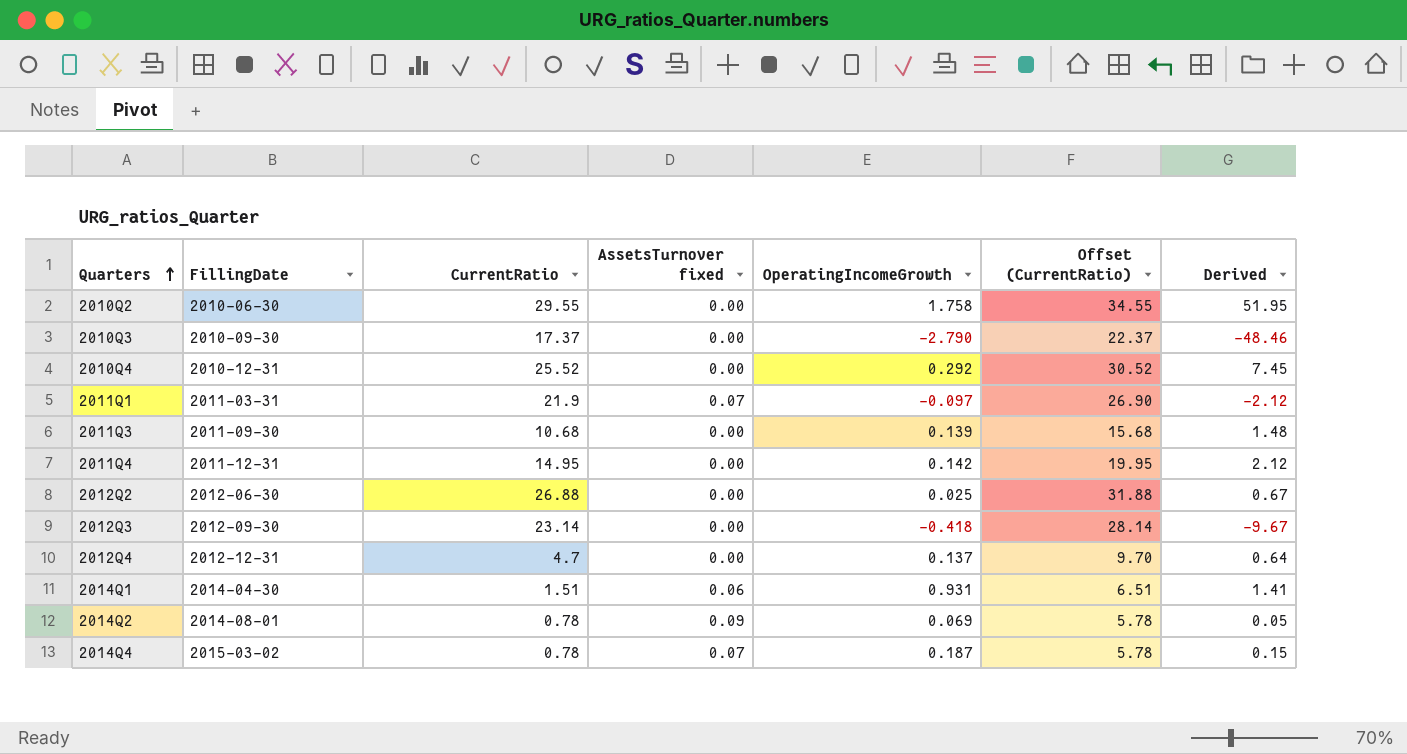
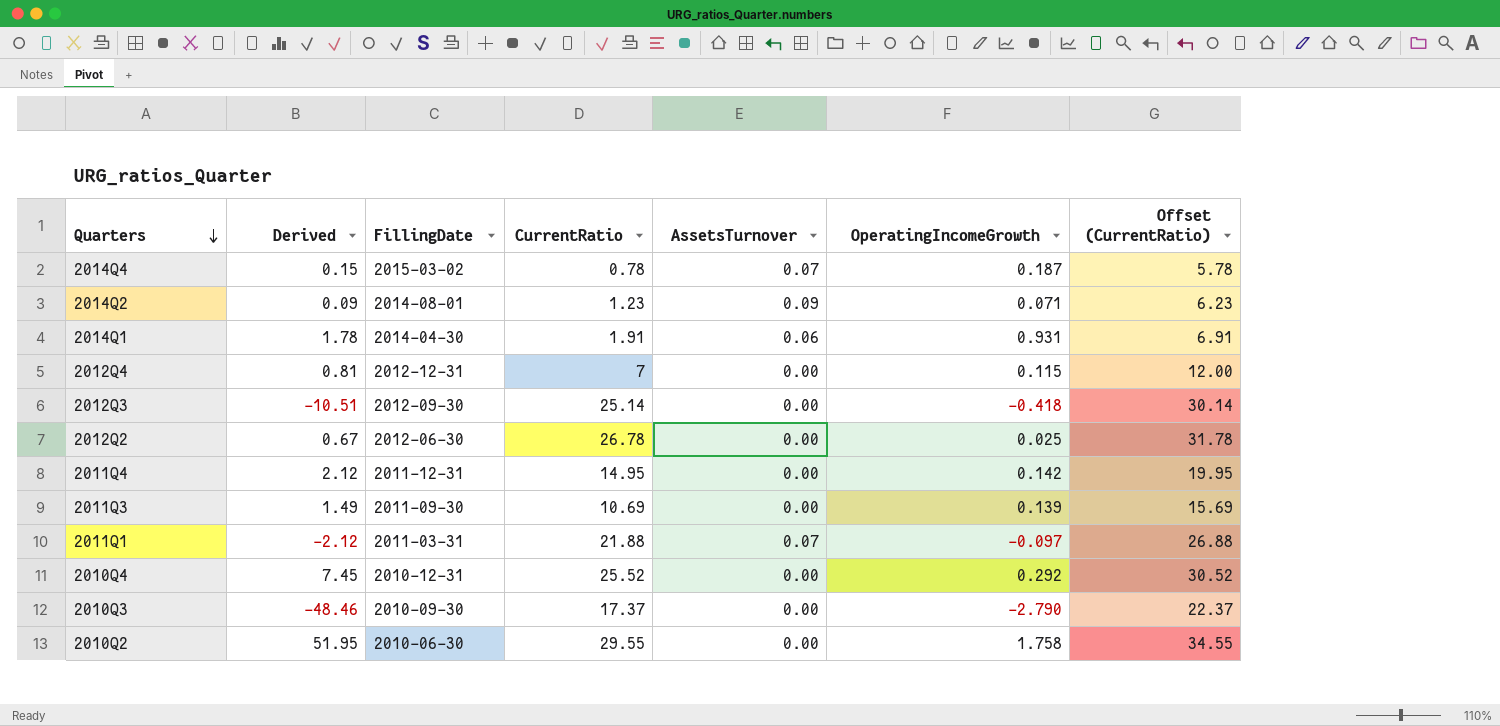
row order: Quarters ascending -> Quarters descending
column Derived | position: 7 -> 2
column name: AssetsTurnover fixed -> AssetsTurnover
2014Q2 | Derived: 0.05 -> 0.09
2014Q2 | CurrentRatio: 0.78 -> 1.23
2014Q2 | OperatingIncomeGrowth: 0.069 -> 0.071
2014Q2 | Offset (CurrentRatio): 5.78 -> 6.23
2014Q1 | Derived: 1.41 -> 1.78
2014Q1 | CurrentRatio: 1.51 -> 1.91
2014Q1 | Offset (CurrentRatio): 6.51 -> 6.91
2012Q4 | Derived: 0.64 -> 0.81
2012Q4 | CurrentRatio: 4.7 -> 7
2012Q4 | OperatingIncomeGrowth: 0.137 -> 0.115
2012Q4 | Offset (CurrentRatio): 9.70 -> 12.00
2012Q3 | Derived: -9.67 -> -10.51
2012Q3 | CurrentRatio: 23.14 -> 25.14
2012Q3 | Offset (CurrentRatio): 28.14 -> 30.14
2012Q2 | CurrentRatio: 26.88 -> 26.78
2012Q2 | Offset (CurrentRatio): 31.88 -> 31.78
2011Q3 | Derived: 1.48 -> 1.49
2011Q3 | CurrentRatio: 10.68 -> 10.69
2011Q3 | Offset (CurrentRatio): 15.68 -> 15.69
2011Q1 | CurrentRatio: 21.9 -> 21.88
2011Q1 | Offset (CurrentRatio): 26.90 -> 26.88

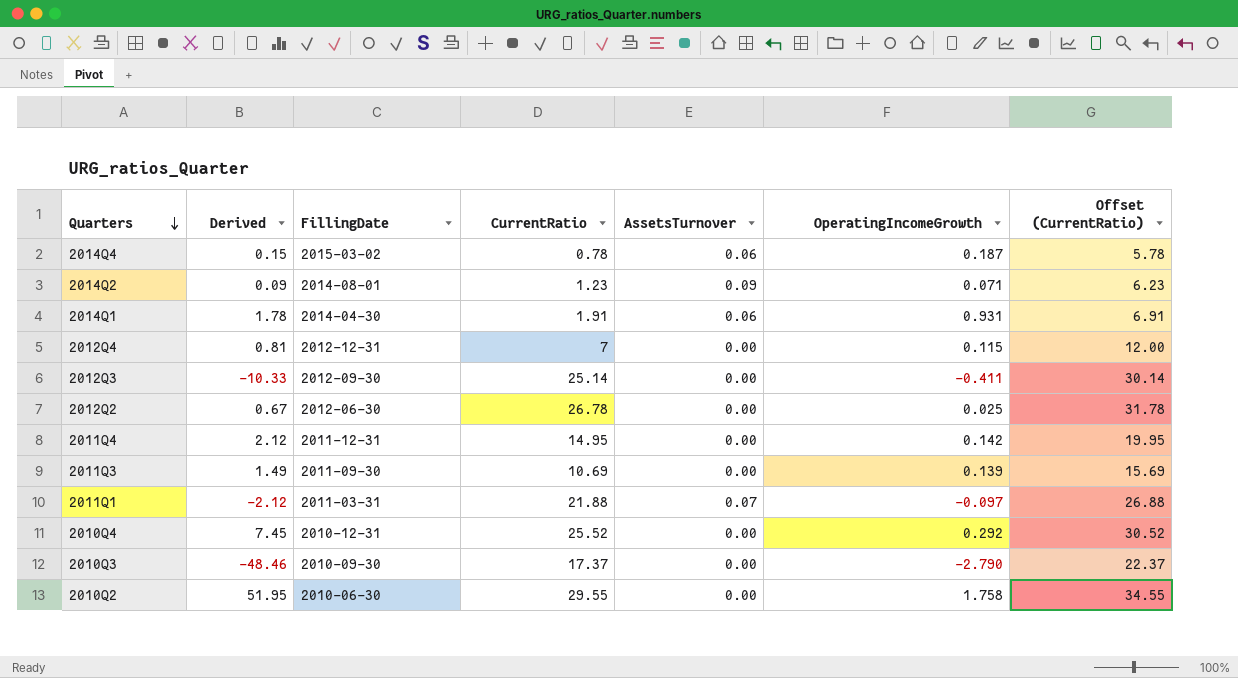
2014Q4 | AssetsTurnover: 0.07 -> 0.06
2012Q3 | Derived: -10.51 -> -10.33
2012Q3 | OperatingIncomeGrowth: -0.418 -> -0.411

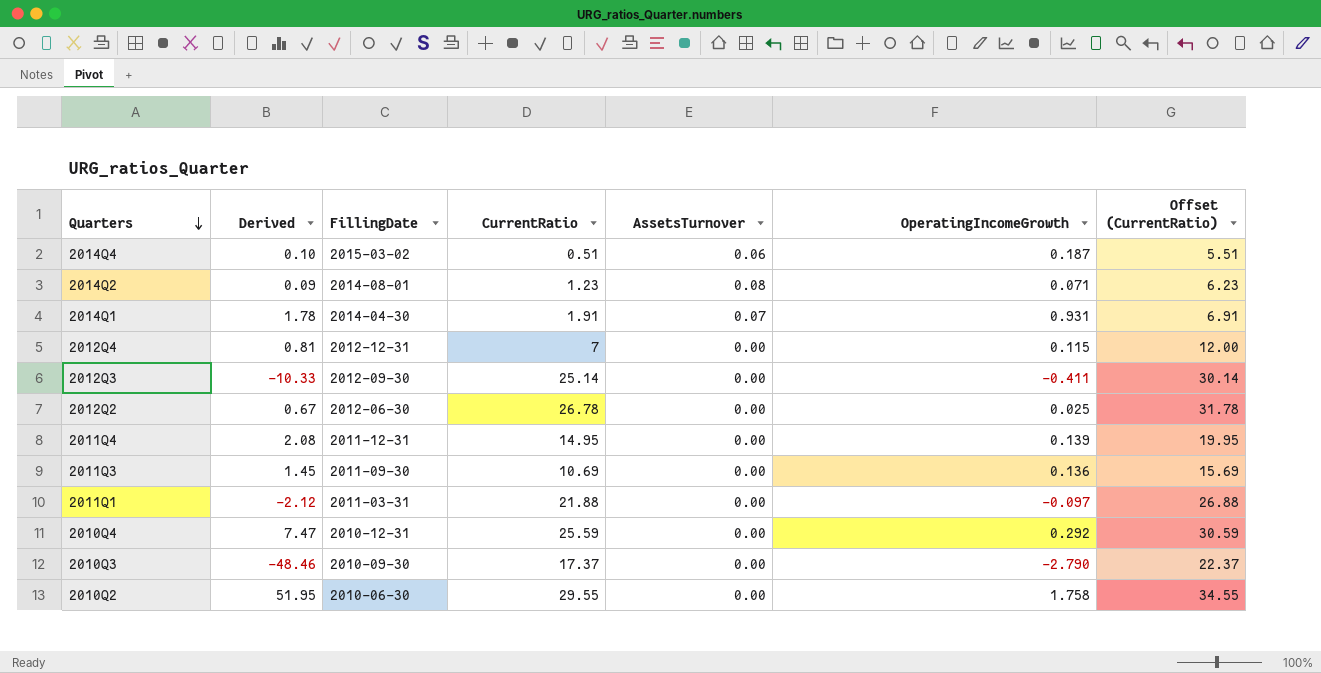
2014Q4 | Derived: 0.15 -> 0.10
2014Q4 | CurrentRatio: 0.78 -> 0.51
2014Q4 | Offset (CurrentRatio): 5.78 -> 5.51
2014Q2 | AssetsTurnover: 0.09 -> 0.08
2014Q1 | AssetsTurnover: 0.06 -> 0.07
2011Q4 | Derived: 2.12 -> 2.08
2011Q4 | OperatingIncomeGrowth: 0.142 -> 0.139
2011Q3 | Derived: 1.49 -> 1.45
2011Q3 | OperatingIncomeGrowth: 0.139 -> 0.136
2011Q1 | AssetsTurnover: 0.07 -> 0.00
2010Q4 | Derived: 7.45 -> 7.47
2010Q4 | CurrentRatio: 25.52 -> 25.59
2010Q4 | Offset (CurrentRatio): 30.52 -> 30.59

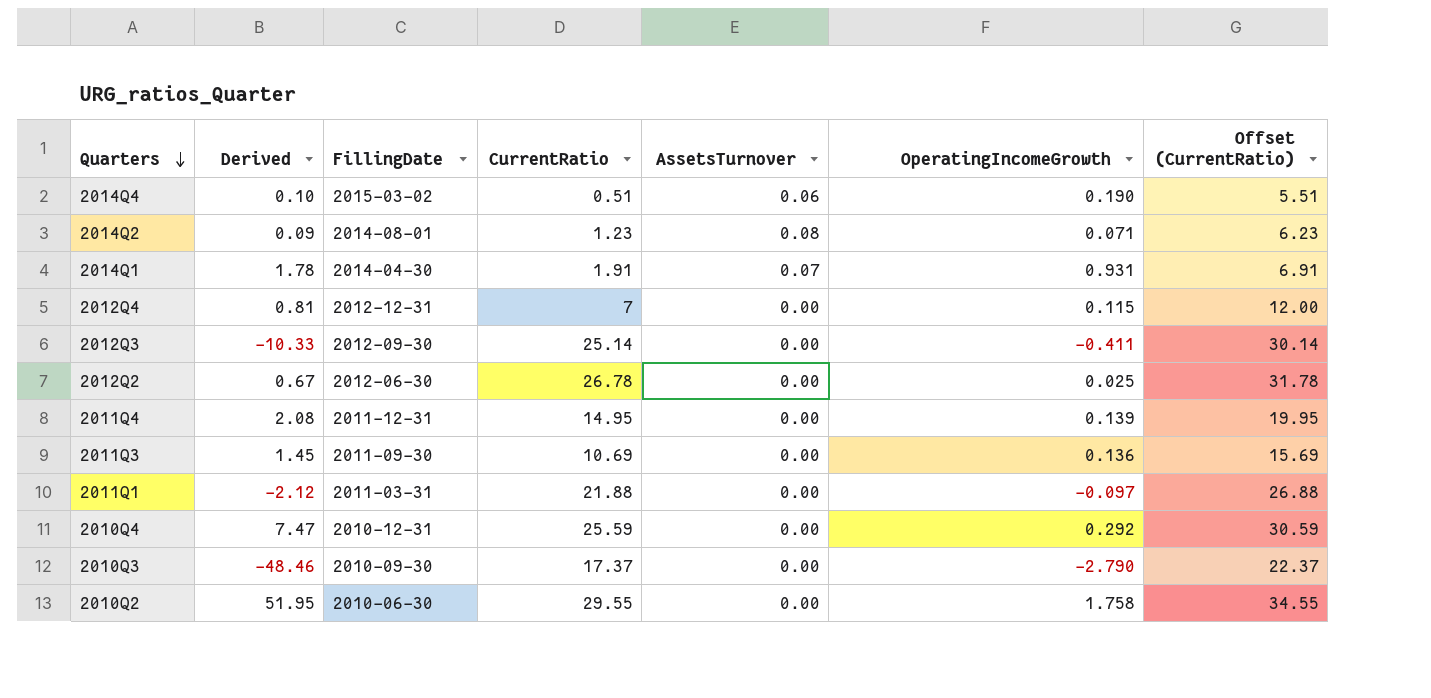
2014Q4 | OperatingIncomeGrowth: 0.187 -> 0.190

